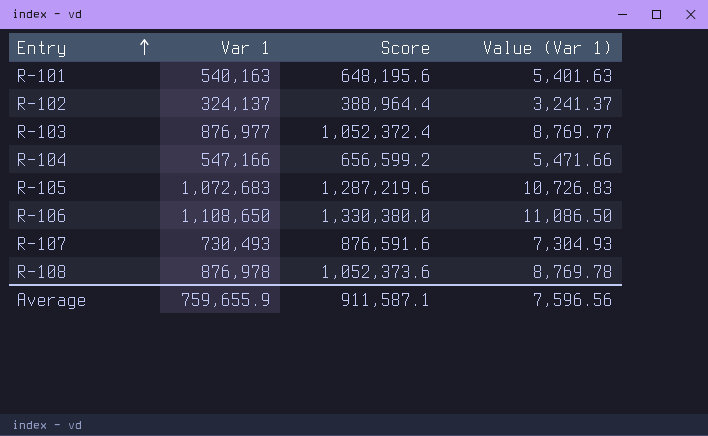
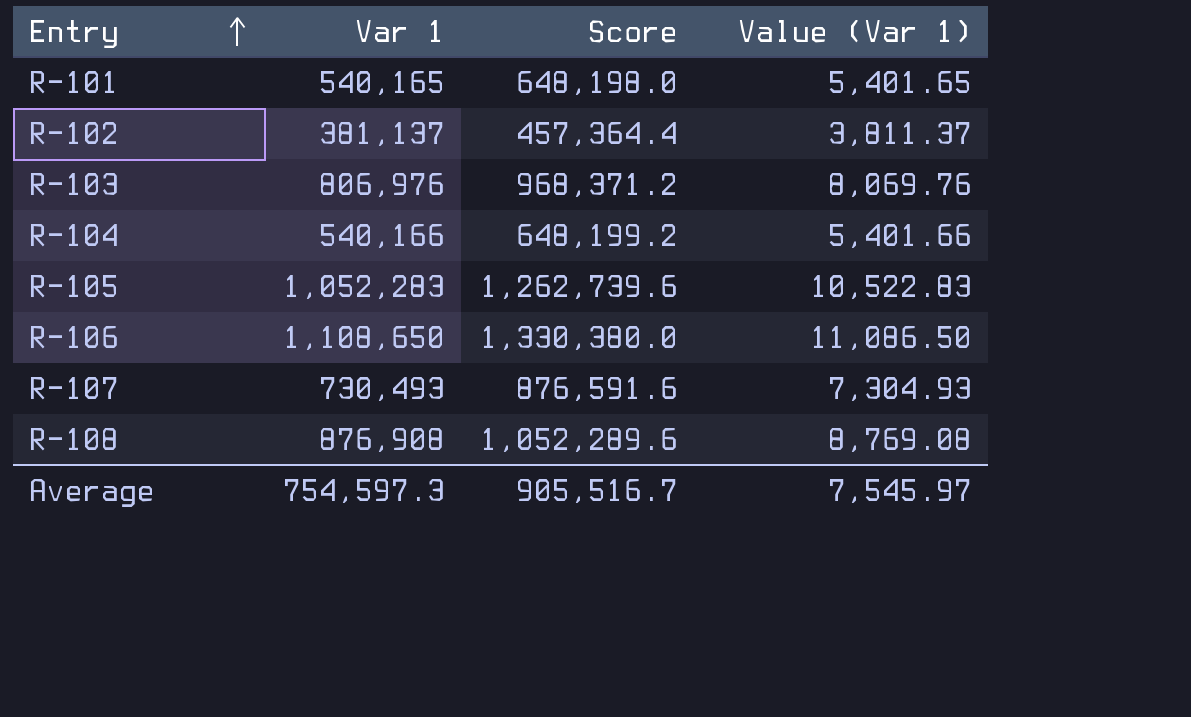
R-101 | Var 1: 540,163 -> 540,165
R-101 | Score: 648,195.6 -> 648,198.0
R-101 | Value (Var 1): 5,401.63 -> 5,401.65
R-102 | Var 1: 324,137 -> 381,137
R-102 | Score: 388,964.4 -> 457,364.4
R-102 | Value (Var 1): 3,241.37 -> 3,811.37
R-103 | Var 1: 876,977 -> 806,976
R-103 | Score: 1,052,372.4 -> 968,371.2
R-103 | Value (Var 1): 8,769.77 -> 8,069.76
R-104 | Var 1: 547,166 -> 540,166
R-104 | Score: 656,599.2 -> 648,199.2
R-104 | Value (Var 1): 5,471.66 -> 5,401.66
R-105 | Var 1: 1,072,683 -> 1,052,283
R-105 | Score: 1,287,219.6 -> 1,262,739.6
R-105 | Value (Var 1): 10,726.83 -> 10,522.83
R-108 | Var 1: 876,978 -> 876,908
R-108 | Score: 1,052,373.6 -> 1,052,289.6
R-108 | Value (Var 1): 8,769.78 -> 8,769.08
Average | Var 1: 759,655.9 -> 754,597.3
Average | Score: 911,587.1 -> 905,516.7
Average | Value (Var 1): 7,596.56 -> 7,545.97

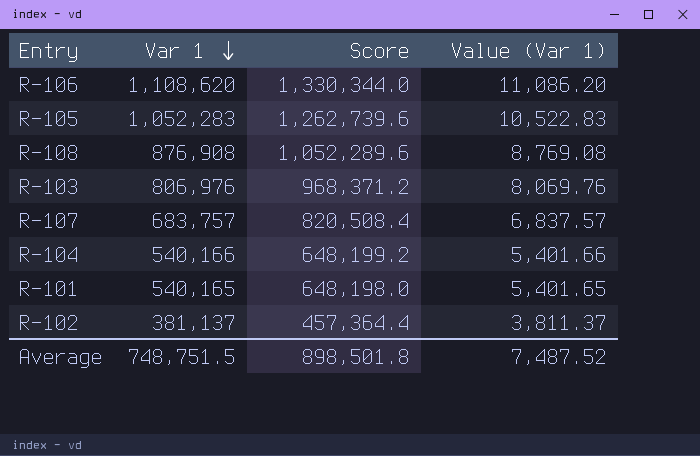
row order: Entry ascending -> Var 1 descending
R-106 | Var 1: 1,108,650 -> 1,108,620
R-106 | Score: 1,330,380.0 -> 1,330,344.0
R-106 | Value (Var 1): 11,086.50 -> 11,086.20
R-107 | Var 1: 730,493 -> 683,757
R-107 | Score: 876,591.6 -> 820,508.4
R-107 | Value (Var 1): 7,304.93 -> 6,837.57
Average | Var 1: 754,597.3 -> 748,751.5
Average | Score: 905,516.7 -> 898,501.8
Average | Value (Var 1): 7,545.97 -> 7,487.52

